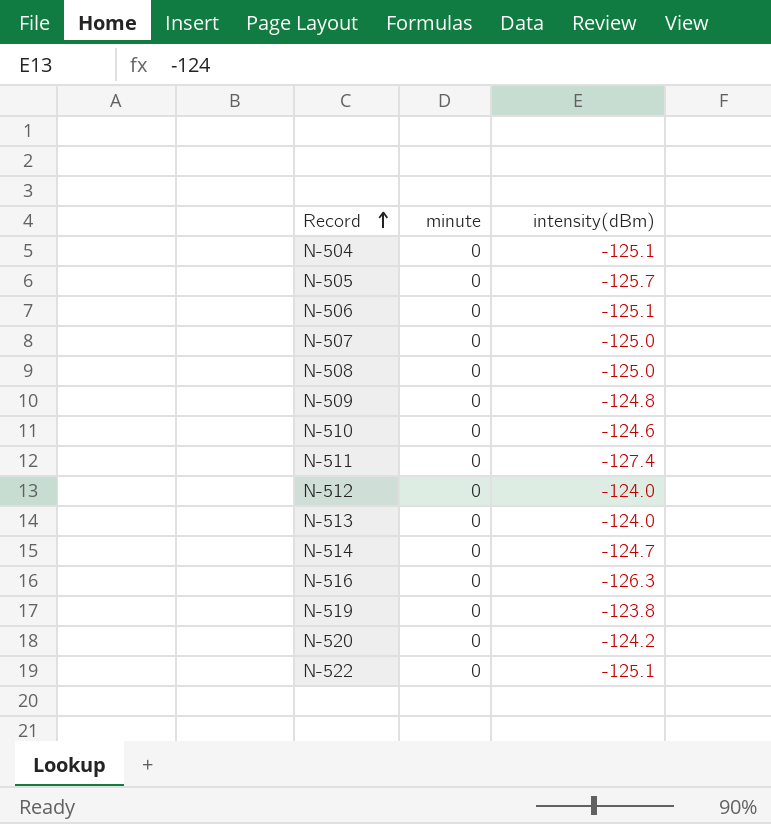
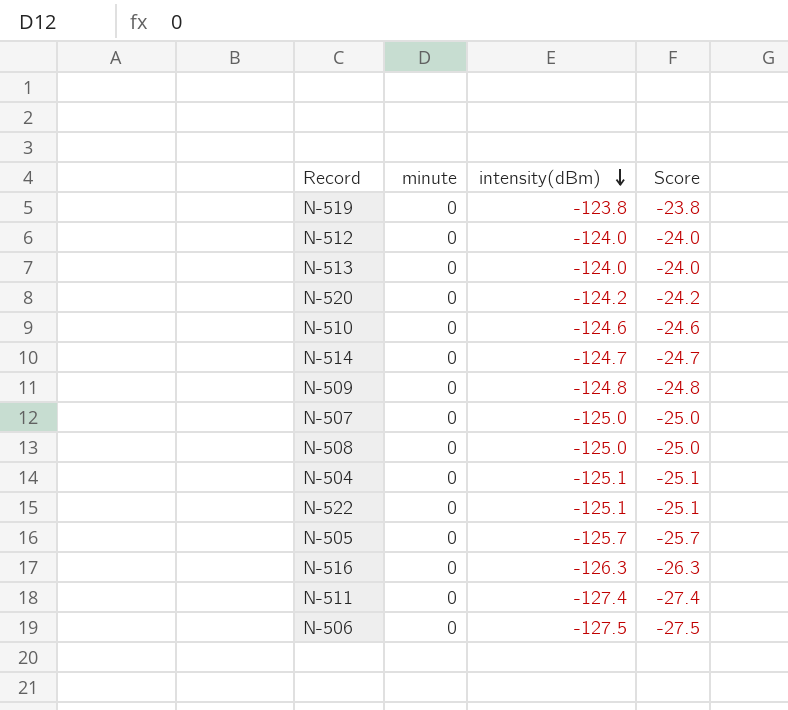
row order: Record ascending -> intensity(dBm) descending
column Score | formula: none -> [intensity(dBm)] + 100
N-506 | intensity(dBm): -125.1 -> -127.5

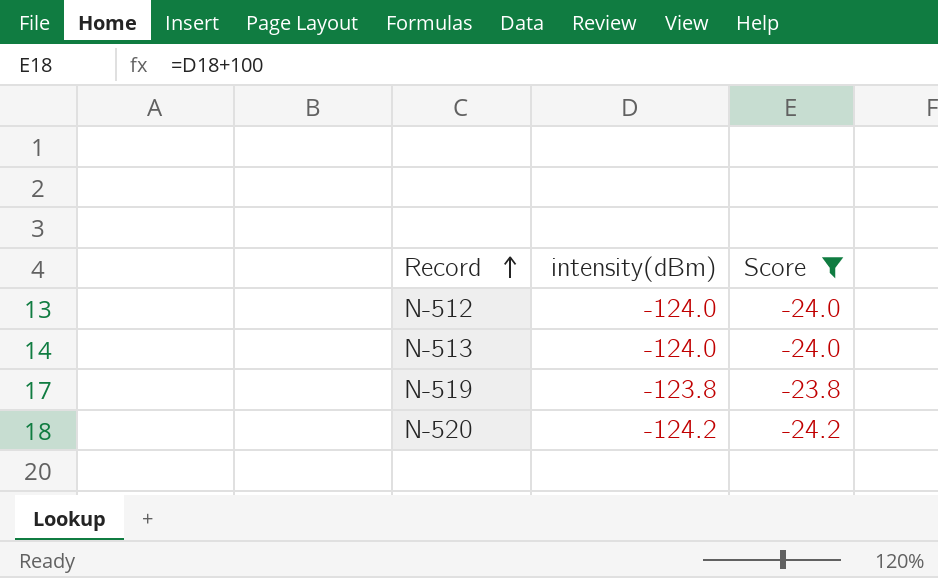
filter: none -> Score >= -24.2
row order: intensity(dBm) descending -> Record ascending
column minute | position: 2 -> none

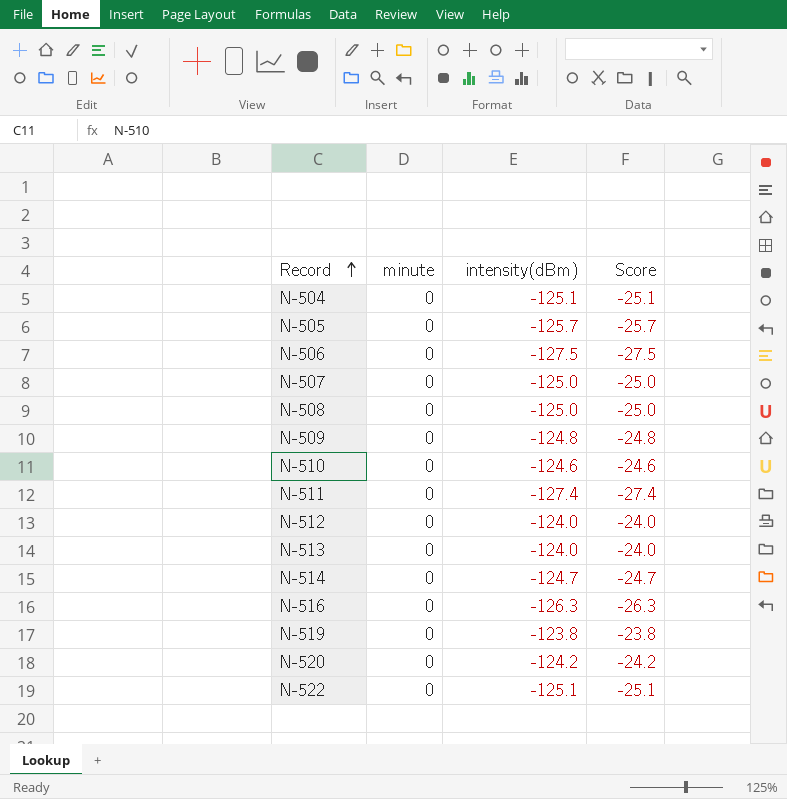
filter: Score >= -24.2 -> none
column minute | position: none -> 2

